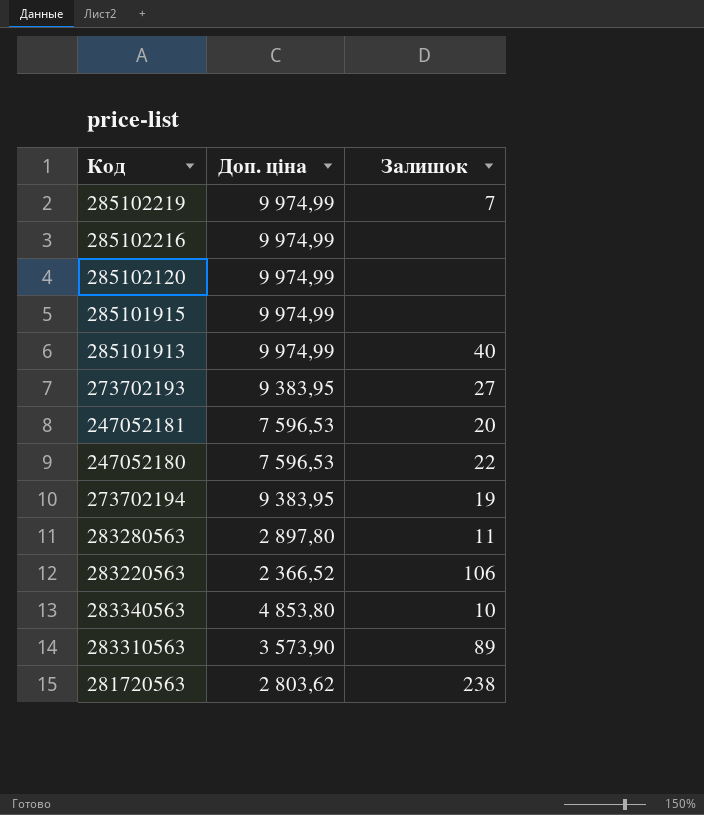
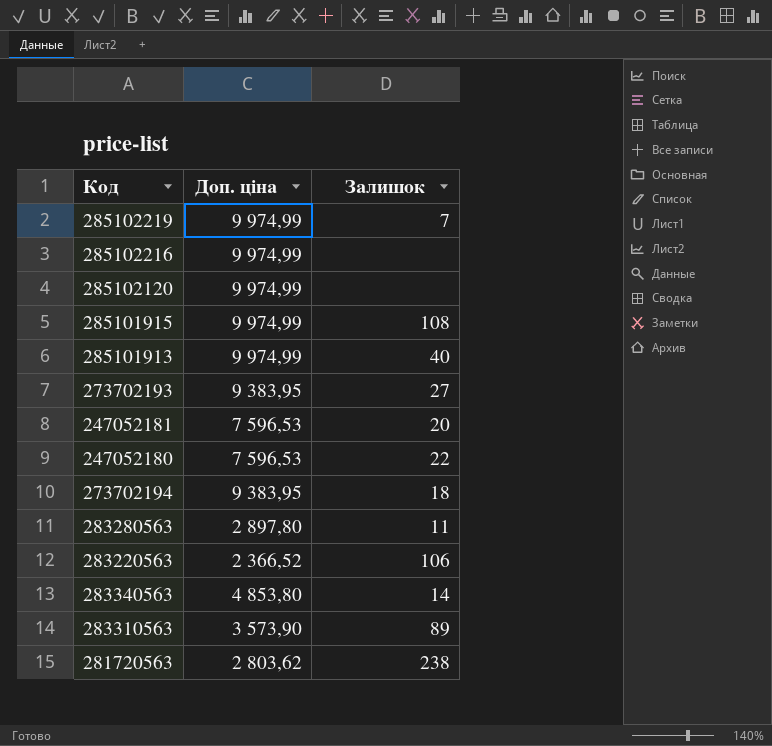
285101915 | Залишок: none -> 108
273702194 | Залишок: 19 -> 18
283340563 | Залишок: 10 -> 14

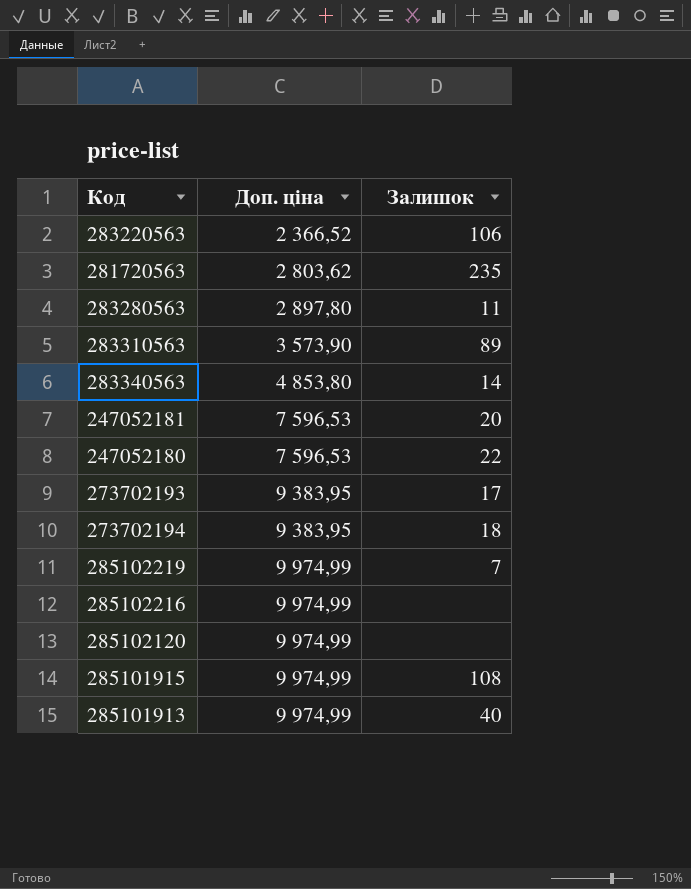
row order: none -> Доп. ціна ascending
281720563 | Залишок: 238 -> 235
273702193 | Залишок: 27 -> 17

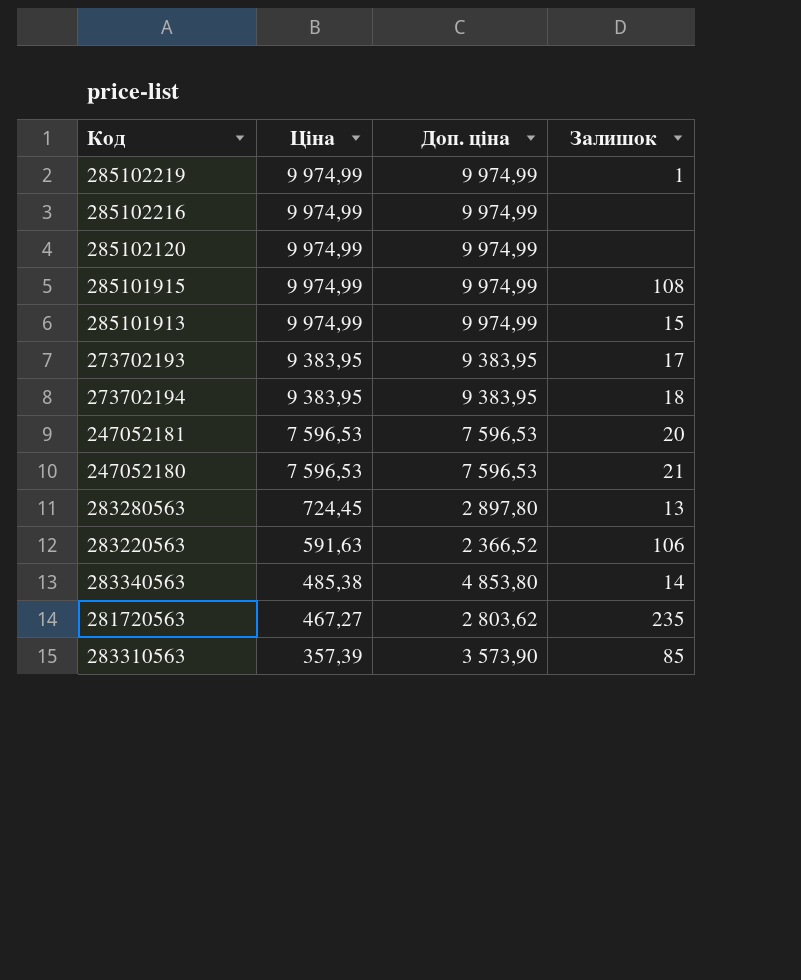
row order: Доп. ціна ascending -> Ціна descending
column Ціна | position: none -> 2
285102219 | Залишок: 7 -> 1
285101913 | Залишок: 40 -> 15
247052180 | Залишок: 22 -> 21
283280563 | Залишок: 11 -> 13
283310563 | Залишок: 89 -> 85

